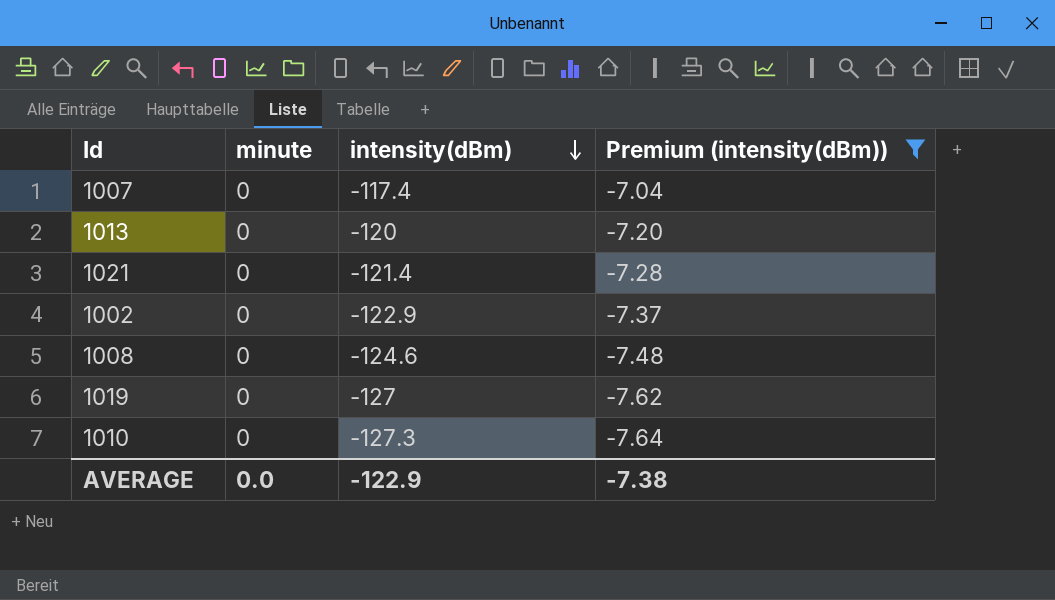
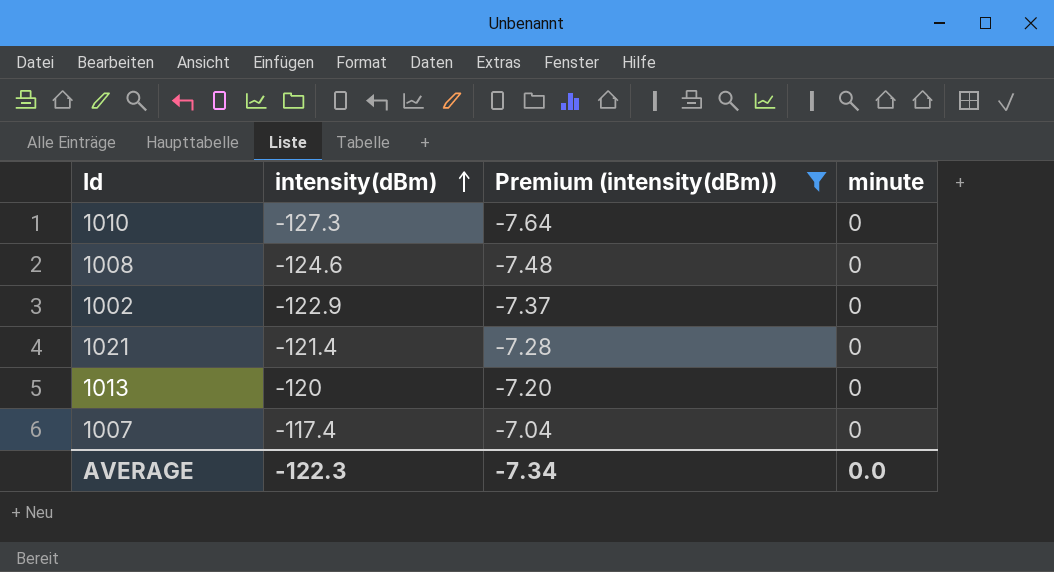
row order: intensity(dBm) descending -> intensity(dBm) ascending
column minute | position: 2 -> 4
row 1019: 0 | -127 | -7.62 -> none
AVERAGE | intensity(dBm): -122.9 -> -122.3
AVERAGE | Premium (intensity(dBm)): -7.38 -> -7.34

